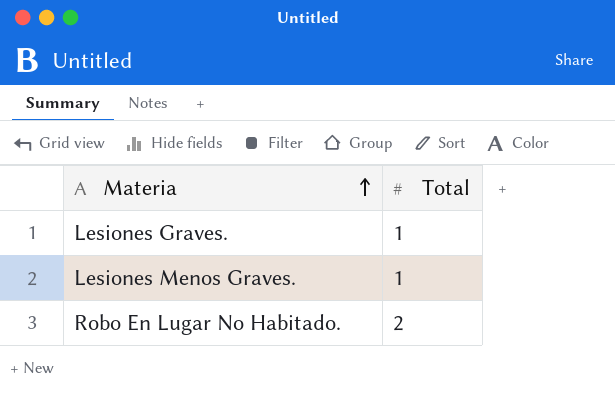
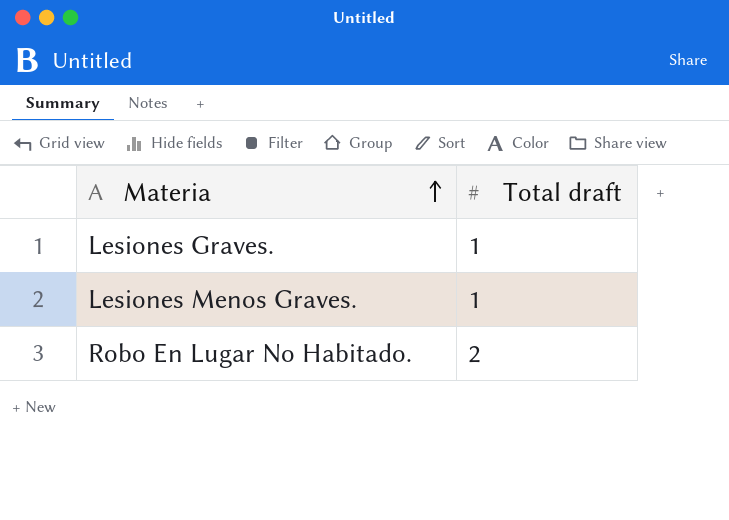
column name: Total -> Total draft

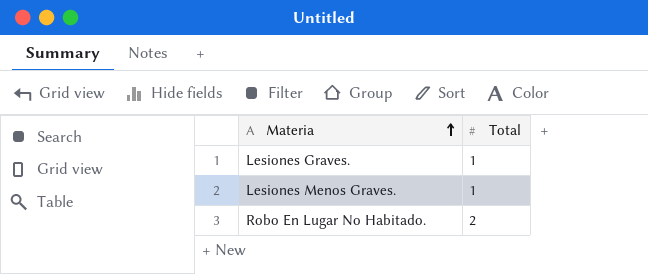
column name: Total draft -> Total

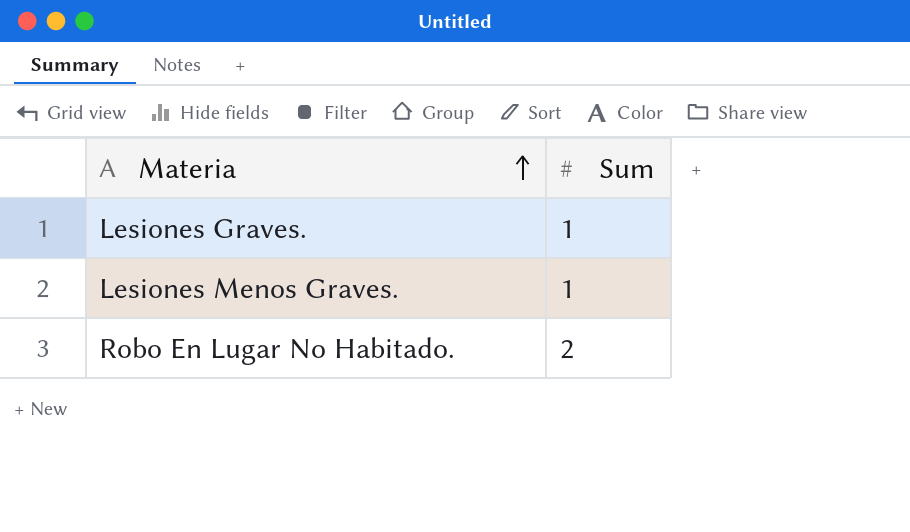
column name: Total -> Sum

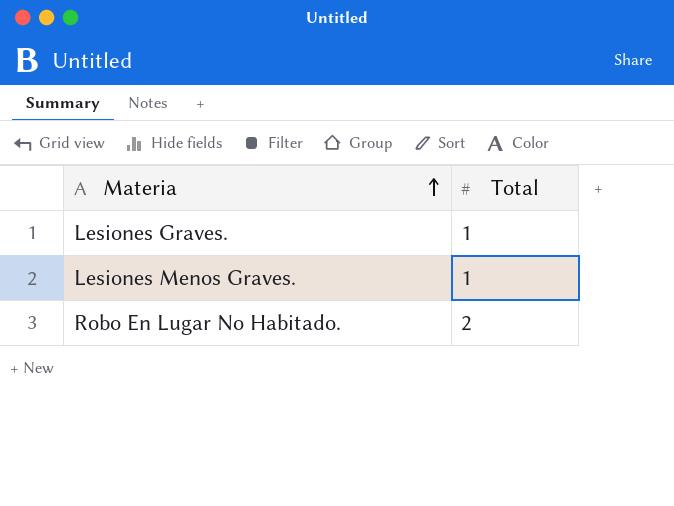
column name: Sum -> Total

